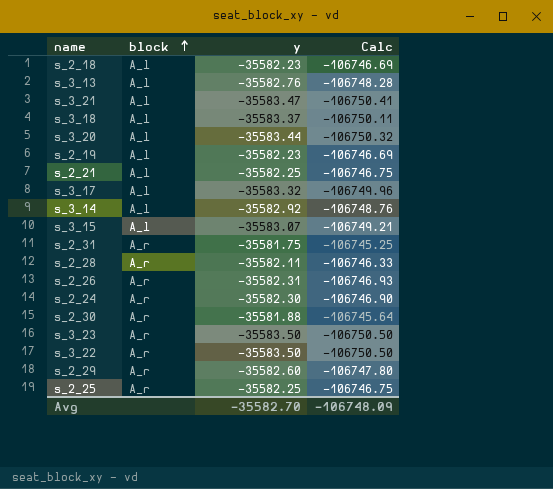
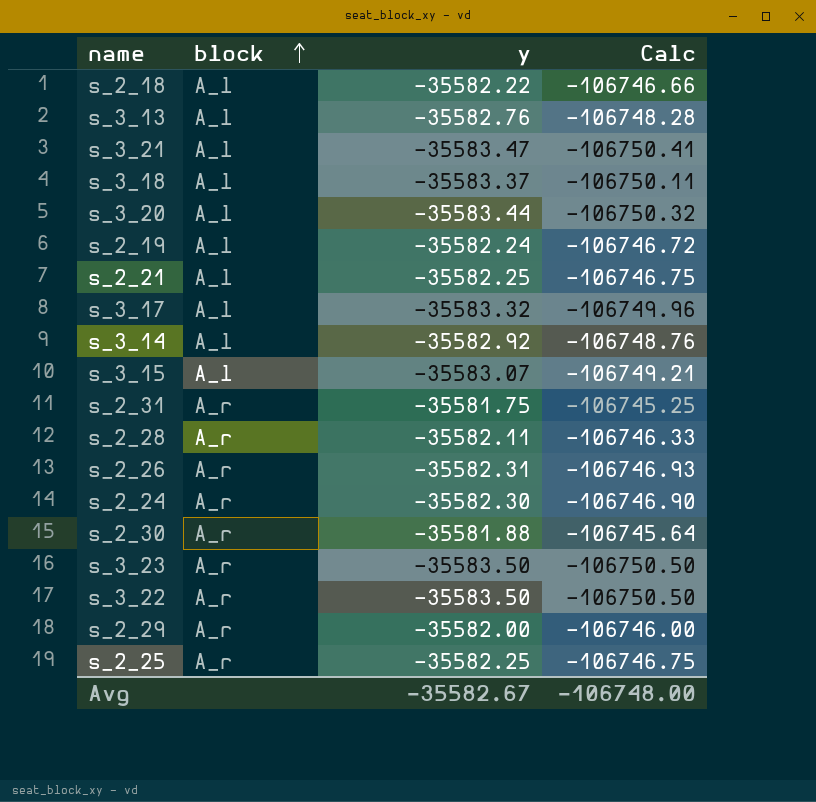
s_2_18 | y: -35582.23 -> -35582.22
s_2_18 | Calc: -106746.69 -> -106746.66
s_2_19 | y: -35582.23 -> -35582.24
s_2_19 | Calc: -106746.69 -> -106746.72
s_2_29 | y: -35582.60 -> -35582.00
s_2_29 | Calc: -106747.80 -> -106746.00
Avg | y: -35582.70 -> -35582.67
Avg | Calc: -106748.09 -> -106748.00

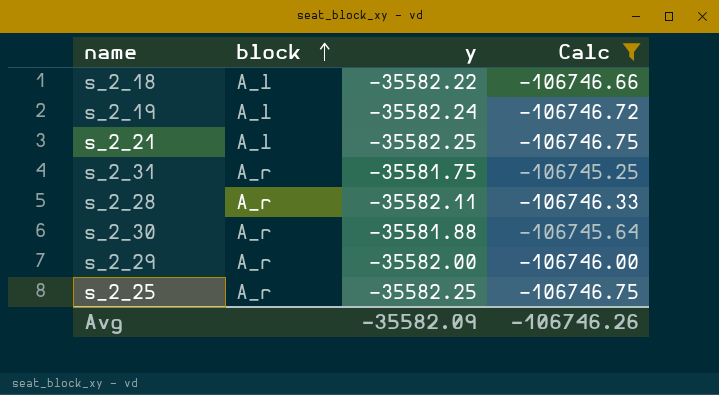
filter: none -> Calc >= -106746.75
Avg | y: -35582.67 -> -35582.09
Avg | Calc: -106748.00 -> -106746.26

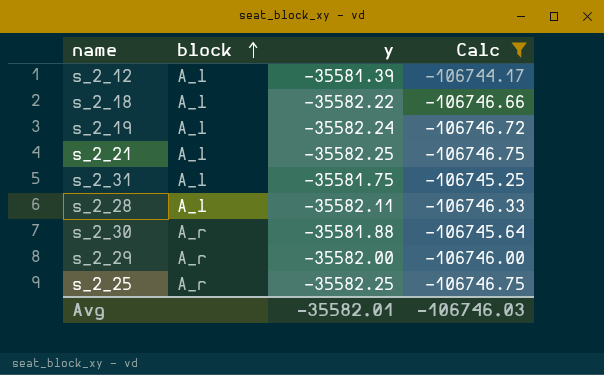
row s_2_12: none -> A_l | -35581.39 | -106744.17
s_2_31 | block: A_r -> A_l
s_2_28 | block: A_r -> A_l
Avg | y: -35582.09 -> -35582.01
Avg | Calc: -106746.26 -> -106746.03

